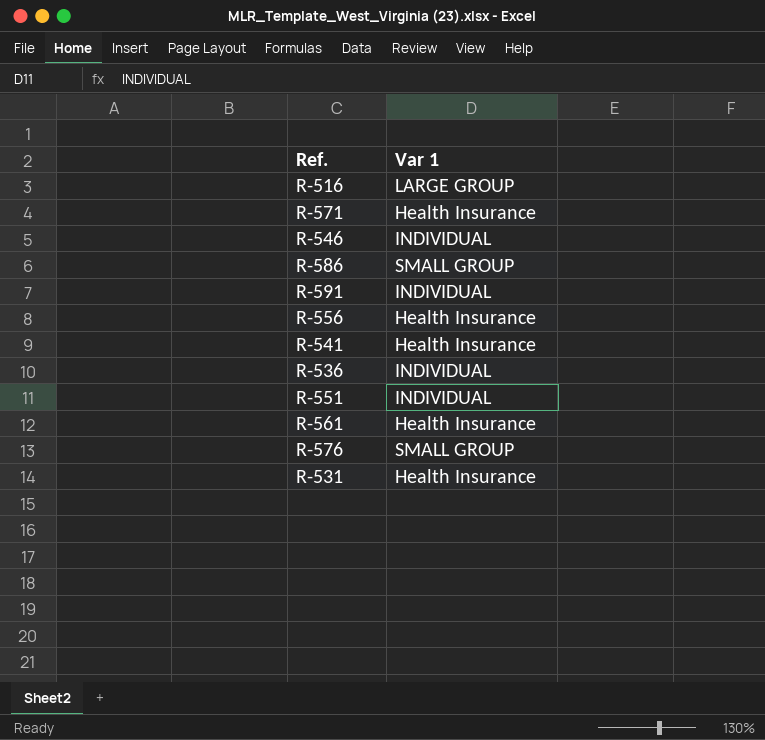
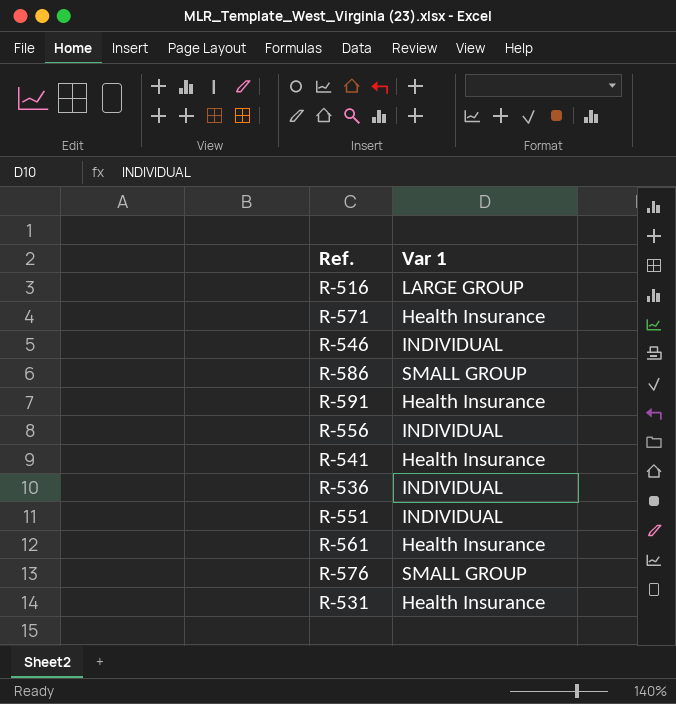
R-591 | Var 1: INDIVIDUAL -> Health Insurance
R-556 | Var 1: Health Insurance -> INDIVIDUAL

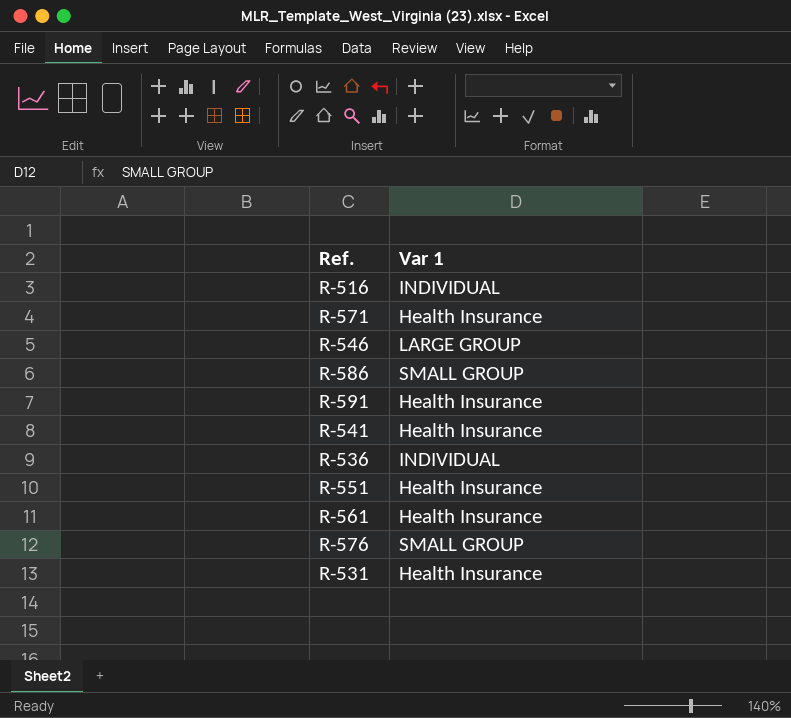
row R-556: INDIVIDUAL -> none
R-516 | Var 1: LARGE GROUP -> INDIVIDUAL
R-546 | Var 1: INDIVIDUAL -> LARGE GROUP
R-551 | Var 1: INDIVIDUAL -> Health Insurance

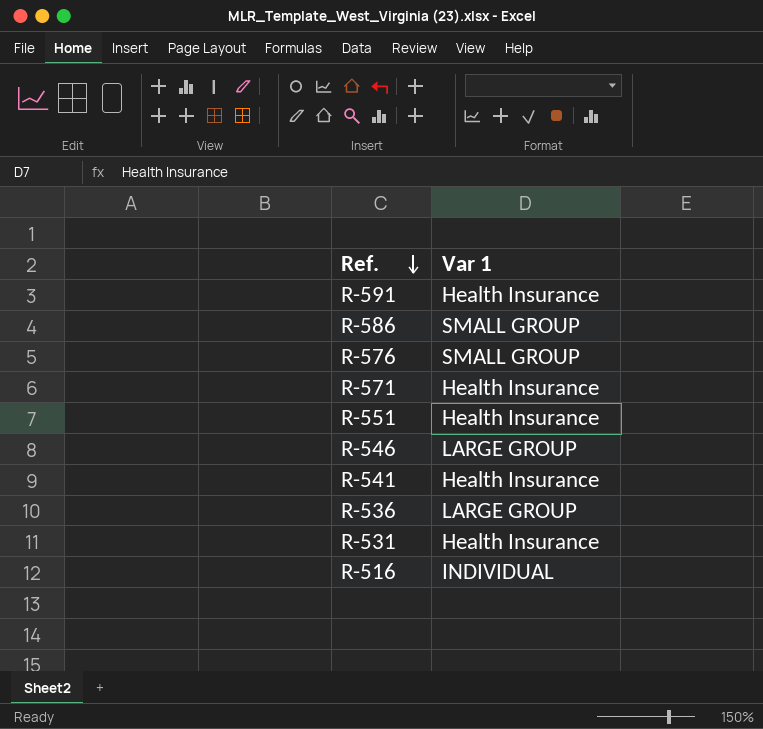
row order: none -> Ref. descending
row R-561: Health Insurance -> none
R-536 | Var 1: INDIVIDUAL -> LARGE GROUP

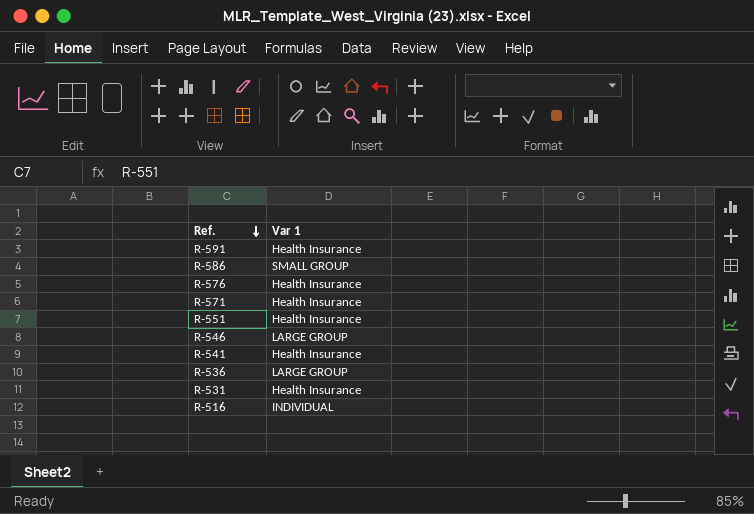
R-576 | Var 1: SMALL GROUP -> Health Insurance

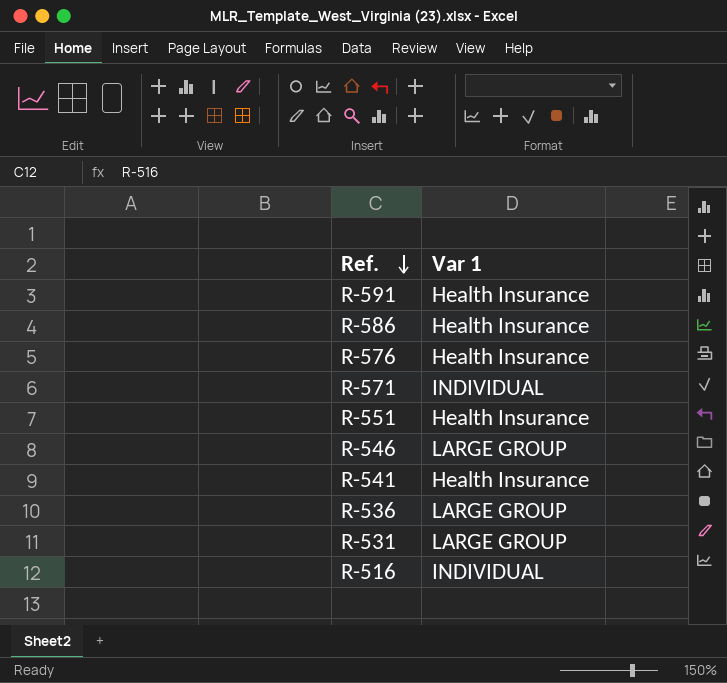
R-586 | Var 1: SMALL GROUP -> Health Insurance
R-571 | Var 1: Health Insurance -> INDIVIDUAL
R-531 | Var 1: Health Insurance -> LARGE GROUP

